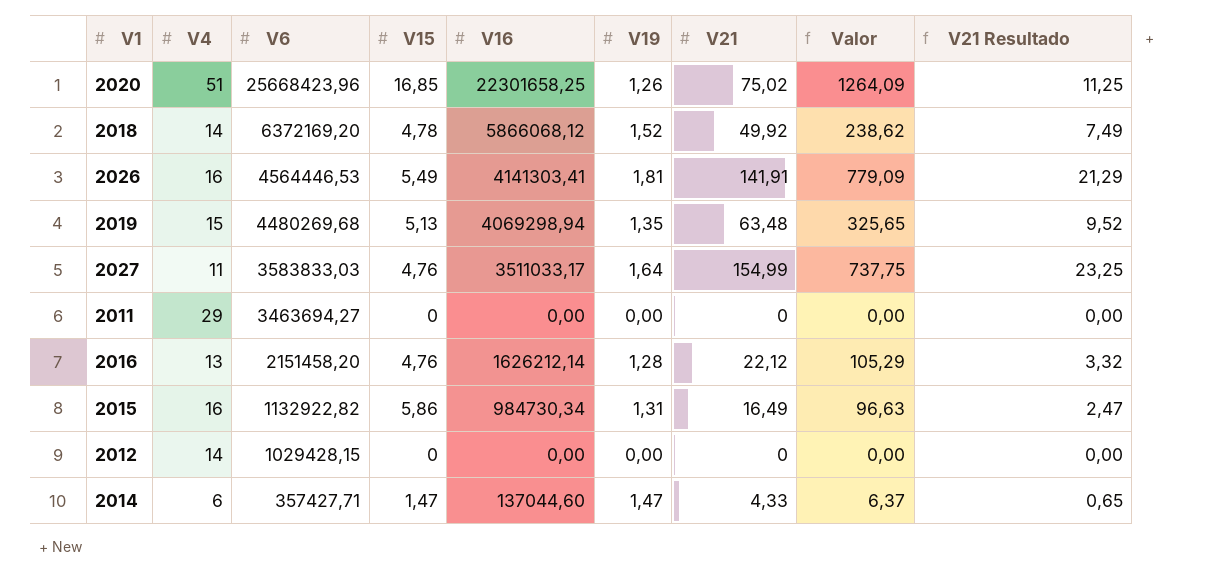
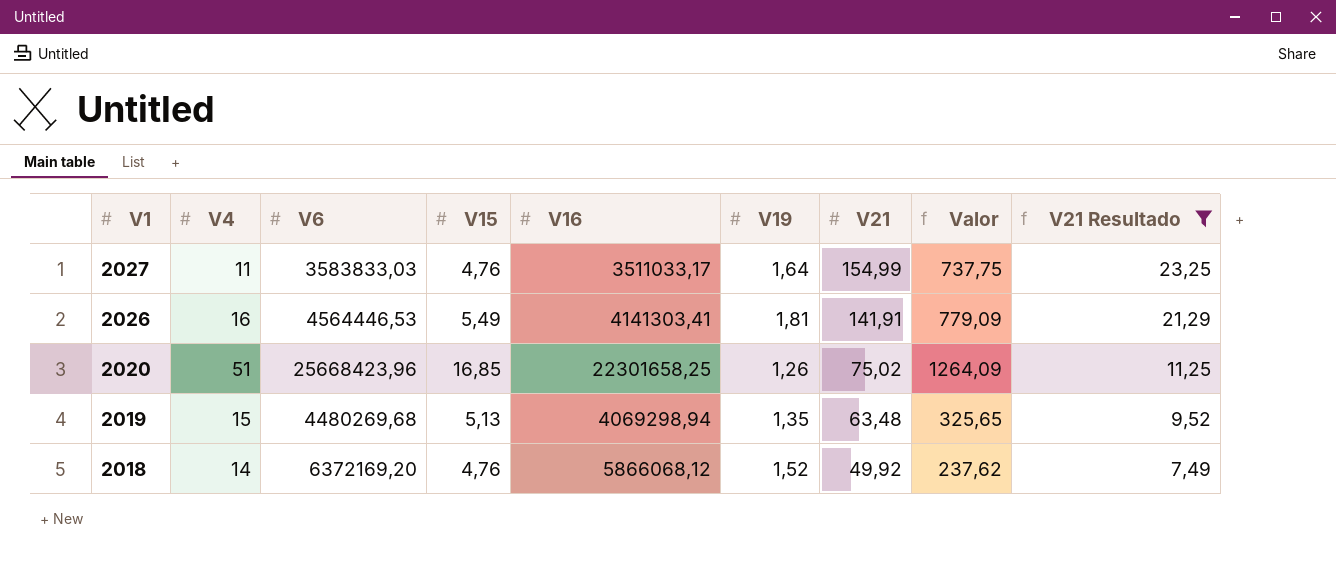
filter: none -> V21 Resultado >= 7,49
row order: V6 descending -> V1 descending
2018 | V15: 4,78 -> 4,76
2018 | Valor: 238,62 -> 237,62

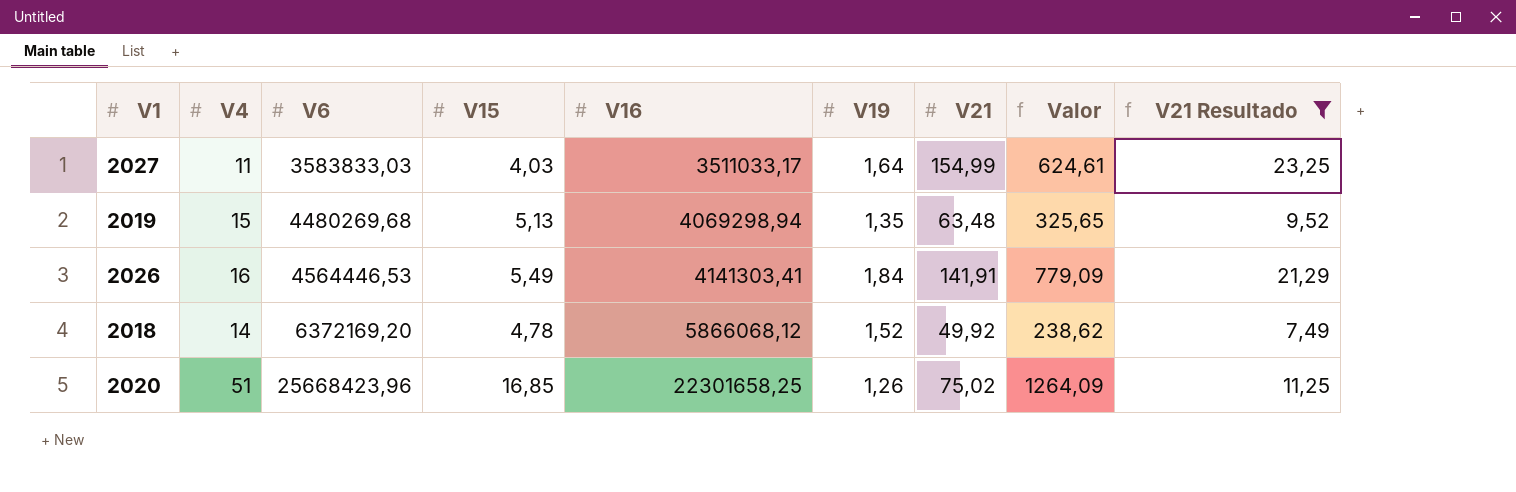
row order: V1 descending -> V6 ascending
2027 | V15: 4,76 -> 4,03
2027 | Valor: 737,75 -> 624,61
2026 | V19: 1,81 -> 1,84
2018 | V15: 4,76 -> 4,78
2018 | Valor: 237,62 -> 238,62

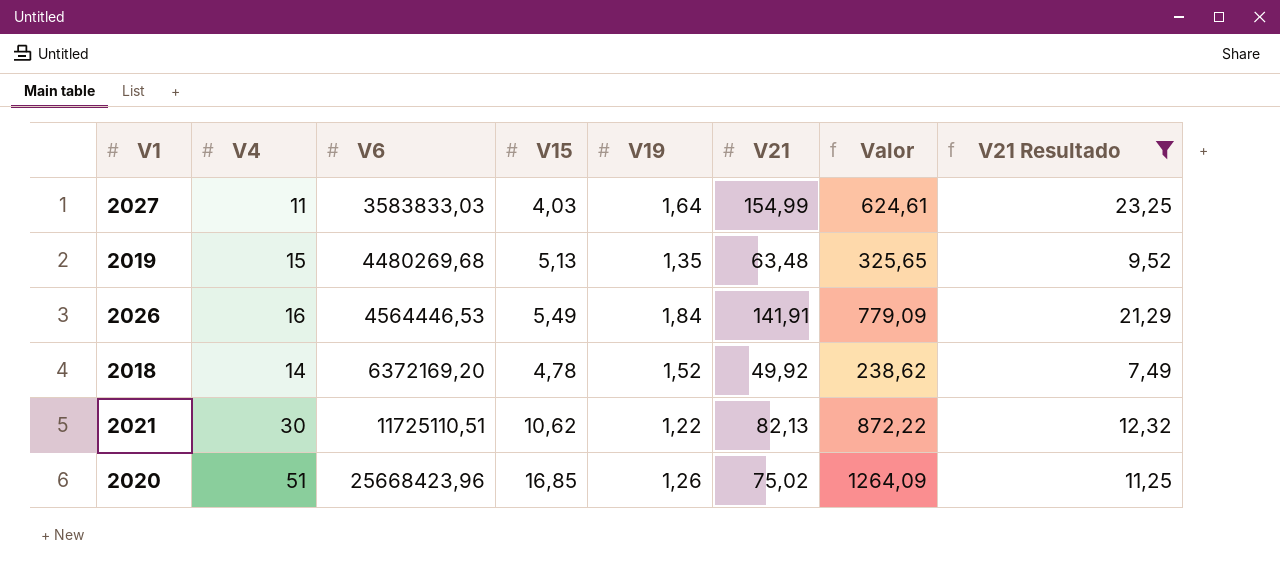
column V16 | position: 5 -> none
row 2021: none -> 30 | 11725110,51 | 10,62 | 1,22 | 82,13 | 872,22 | 12,32

